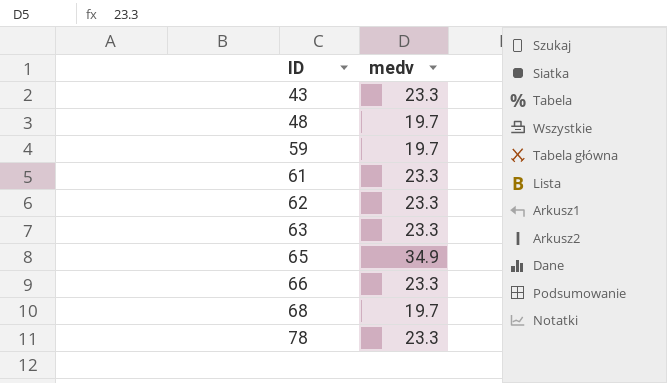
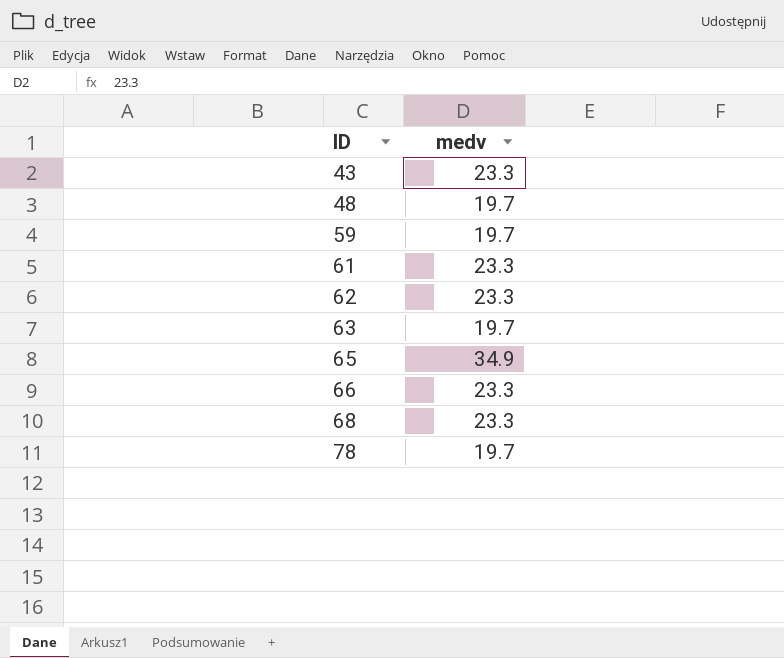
63 | medv: 23.3 -> 19.7
68 | medv: 19.7 -> 23.3
78 | medv: 23.3 -> 19.7

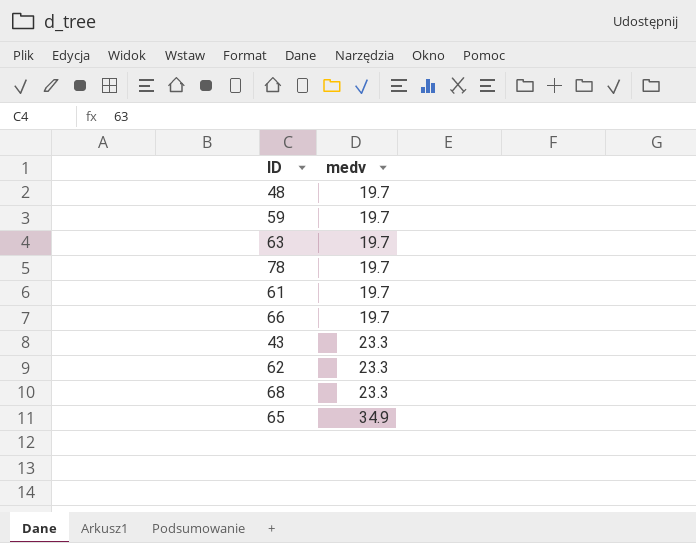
row order: ID ascending -> medv ascending
61 | medv: 23.3 -> 19.7
66 | medv: 23.3 -> 19.7

